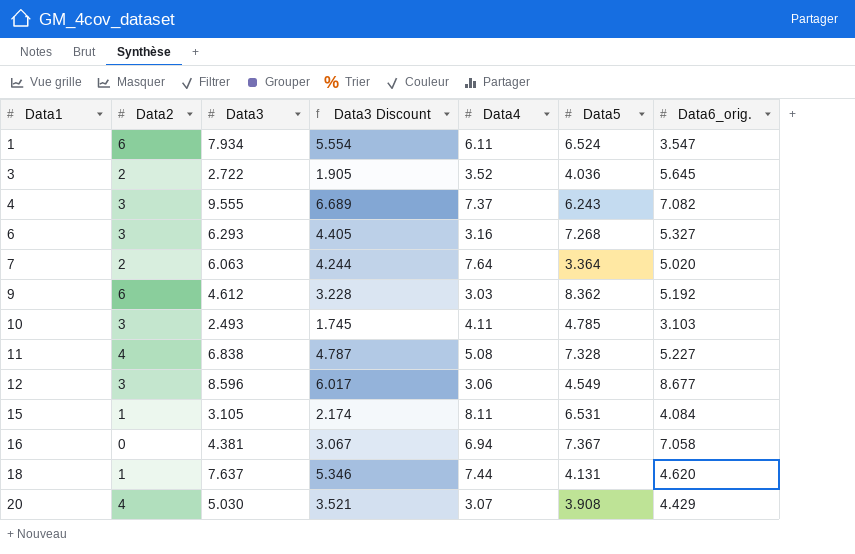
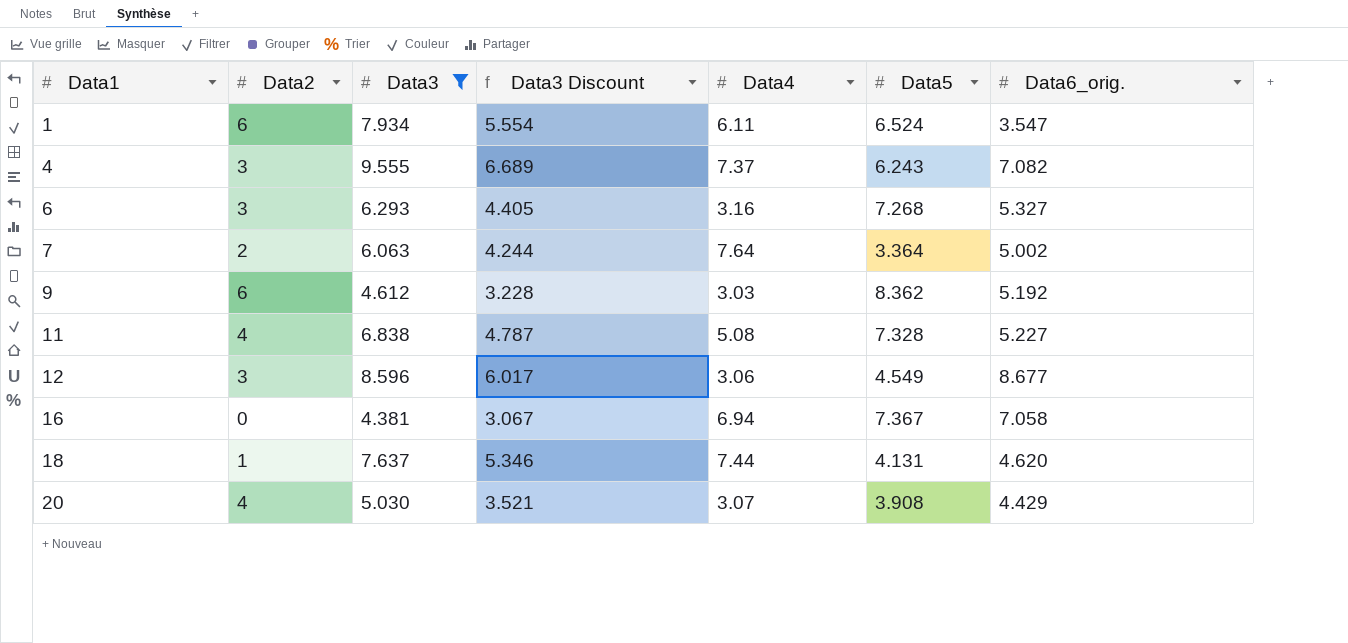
filter: none -> Data3 >= 4.381
7 | Data6_orig.: 5.020 -> 5.002

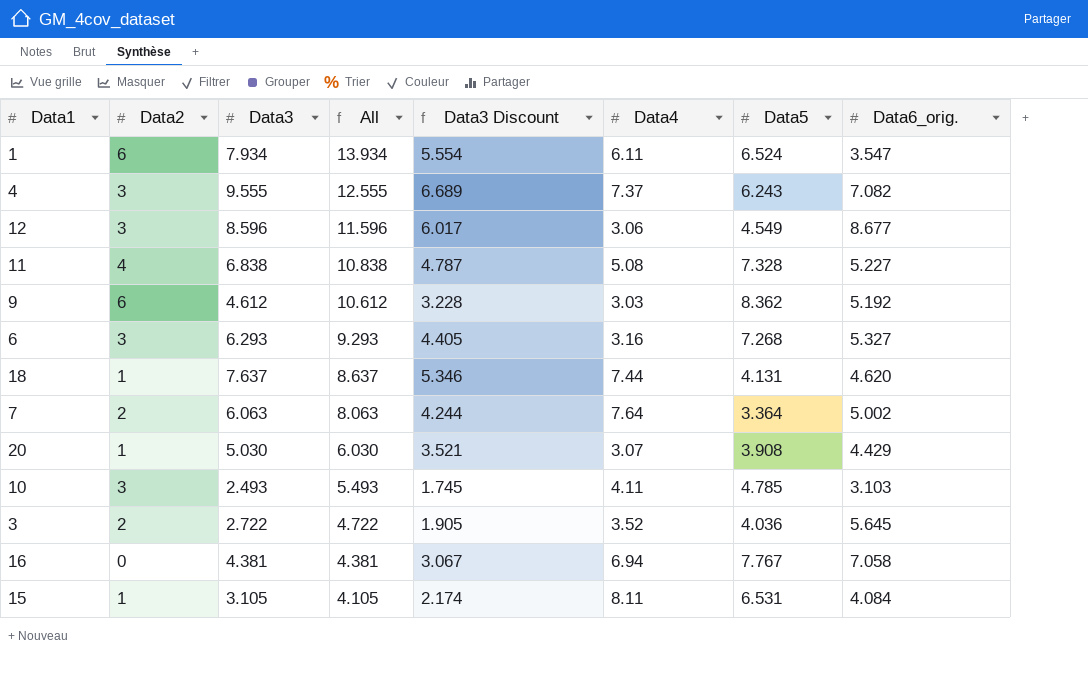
filter: Data3 >= 4.381 -> none
row order: Data1 ascending -> All descending
column All | formula: none -> [Data2] + [Data3]
20 | Data2: 4 -> 1
16 | Data5: 7.367 -> 7.767

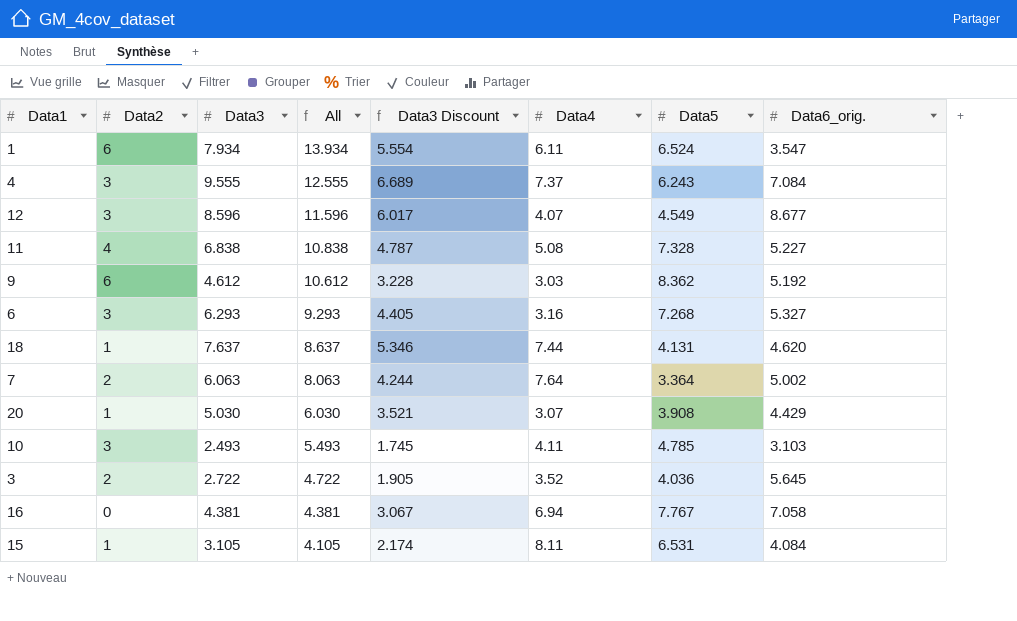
4 | Data6_orig.: 7.082 -> 7.084
12 | Data4: 3.06 -> 4.07

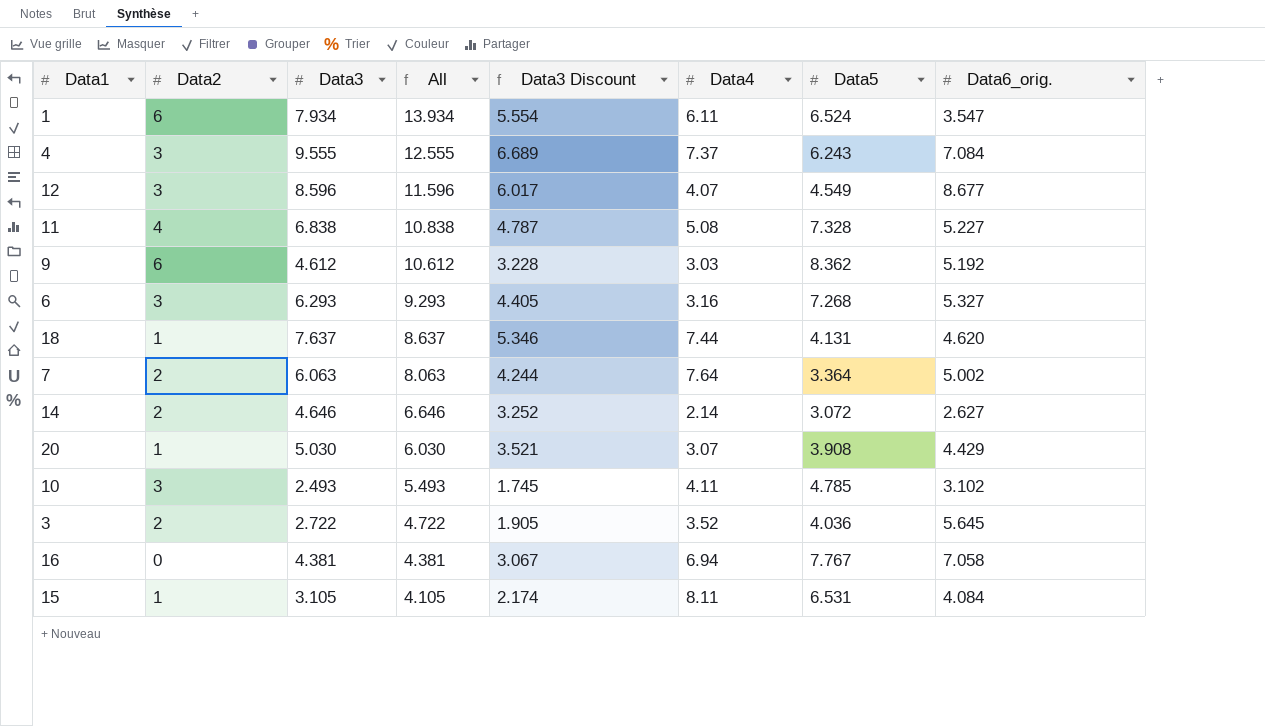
row 14: none -> 2 | 4.646 | 6.646 | 3.252 | 2.14 | 3.072 | 2.627
10 | Data6_orig.: 3.103 -> 3.102

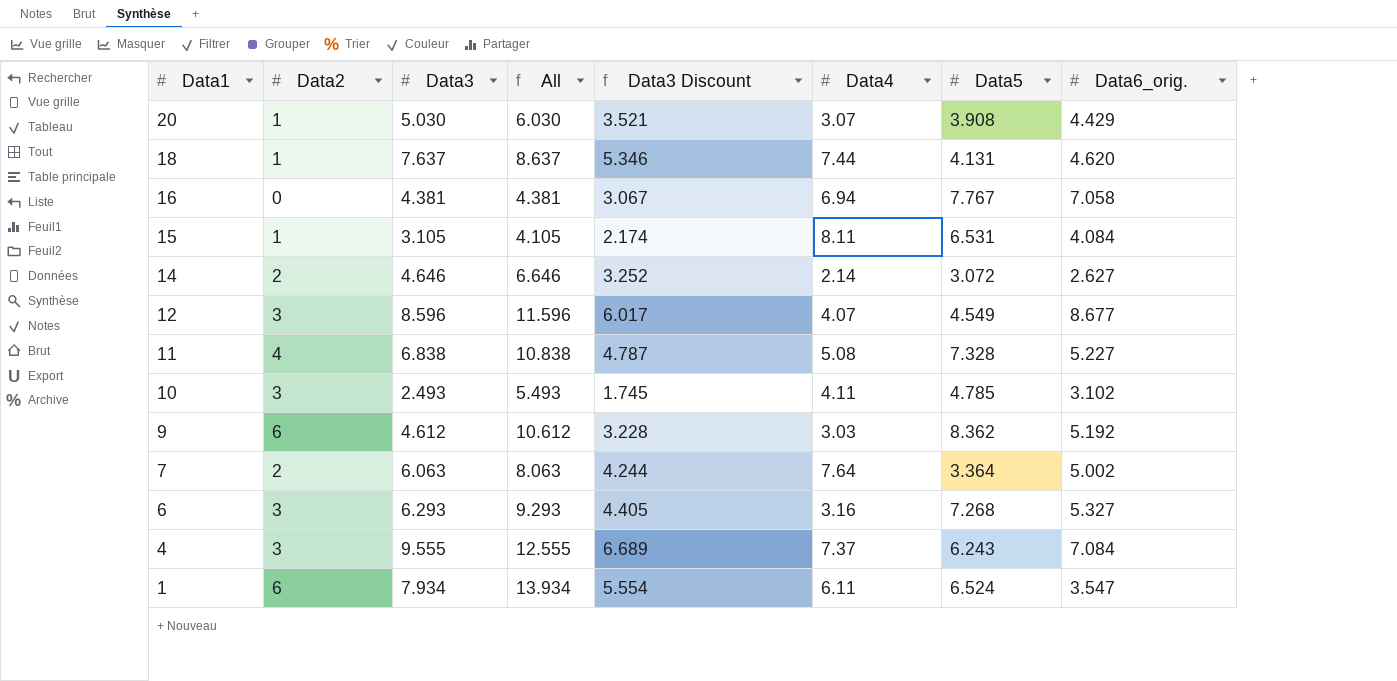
row order: All descending -> Data1 descending
row 3: 2 | 2.722 | 4.722 | 1.905 | 3.52 | 4.036 | 5.645 -> none

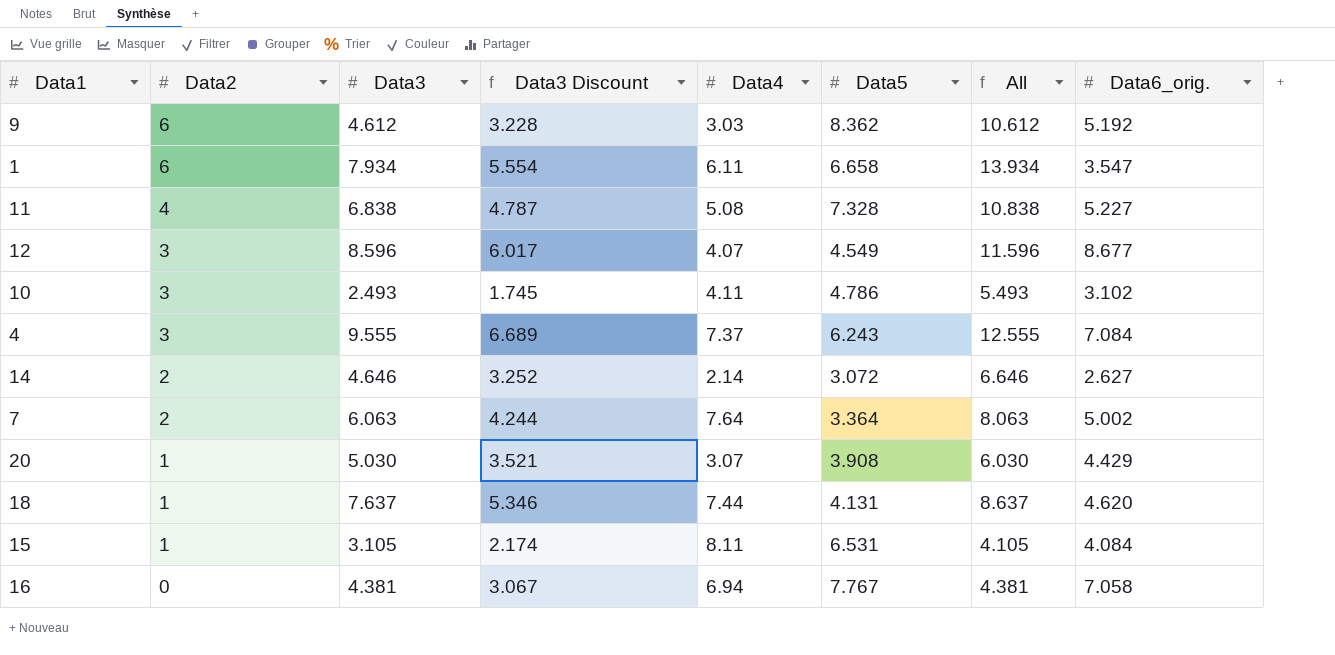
row order: Data1 descending -> Data2 descending
column All | position: 4 -> 7
row 6: 3 | 6.293 | 9.293 | 4.405 | 3.16 | 7.268 | 5.327 -> none
1 | Data5: 6.524 -> 6.658
10 | Data5: 4.785 -> 4.786

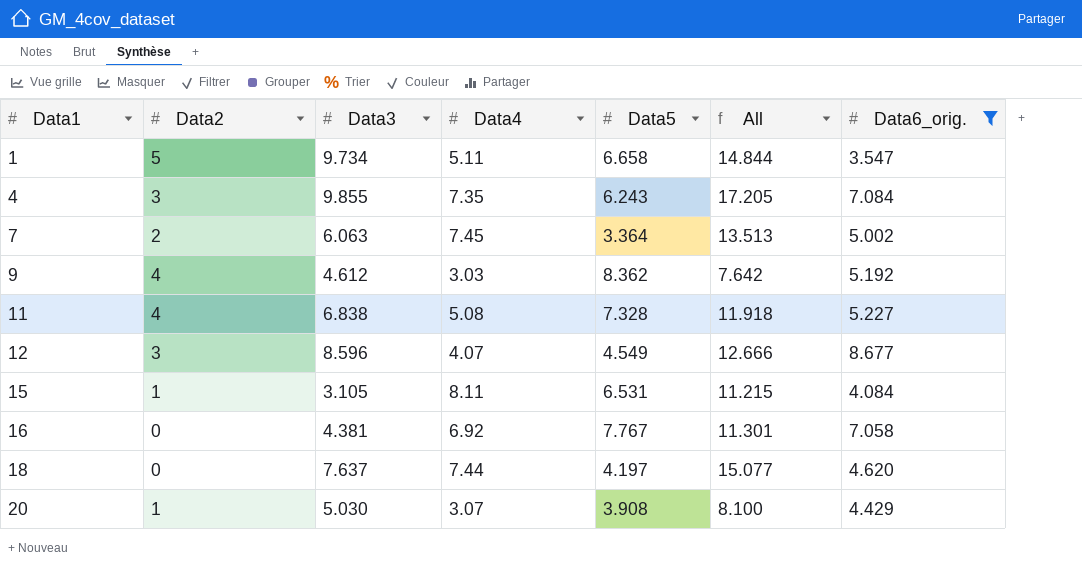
filter: none -> Data6_orig. >= 3.547
row order: Data2 descending -> Data1 ascending
column Data3 Discount | formula: [Data3] * 0.7 -> none
column All | formula: [Data2] + [Data3] -> [Data3] + [Data4]
1 | Data2: 6 -> 5
1 | Data3: 7.934 -> 9.734
1 | Data4: 6.11 -> 5.11
4 | Data3: 9.555 -> 9.855
4 | Data4: 7.37 -> 7.35
7 | Data4: 7.64 -> 7.45
9 | Data2: 6 -> 4
16 | Data4: 6.94 -> 6.92
18 | Data2: 1 -> 0
18 | Data5: 4.131 -> 4.197

